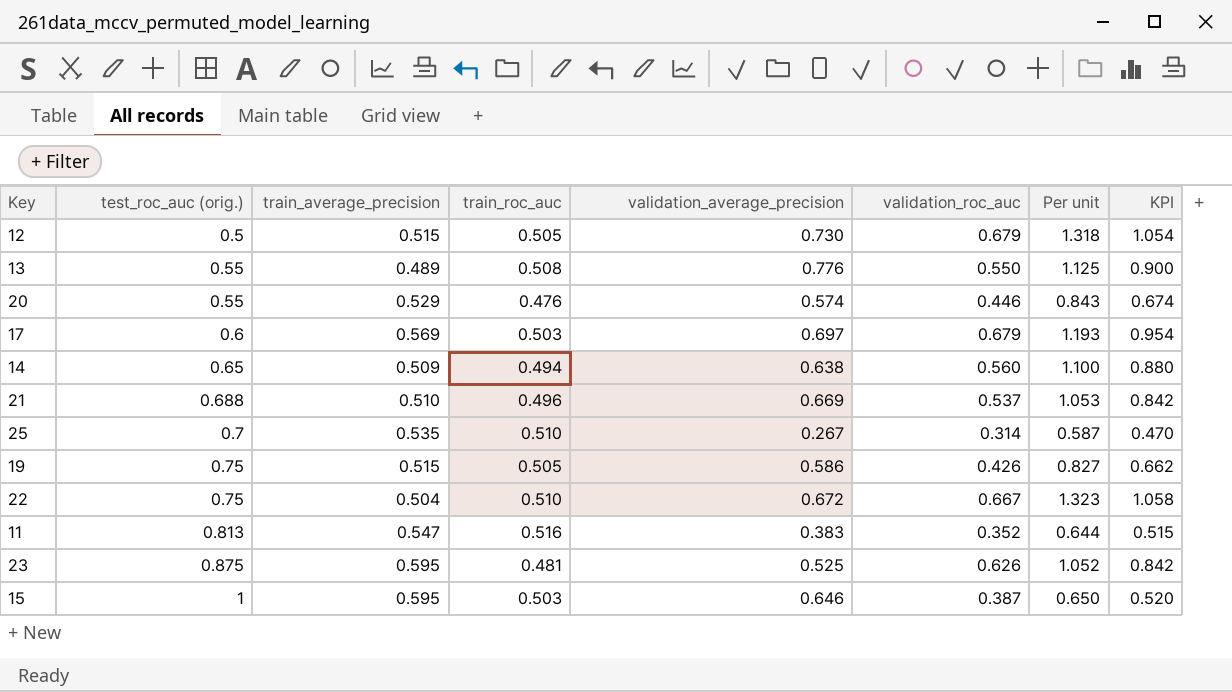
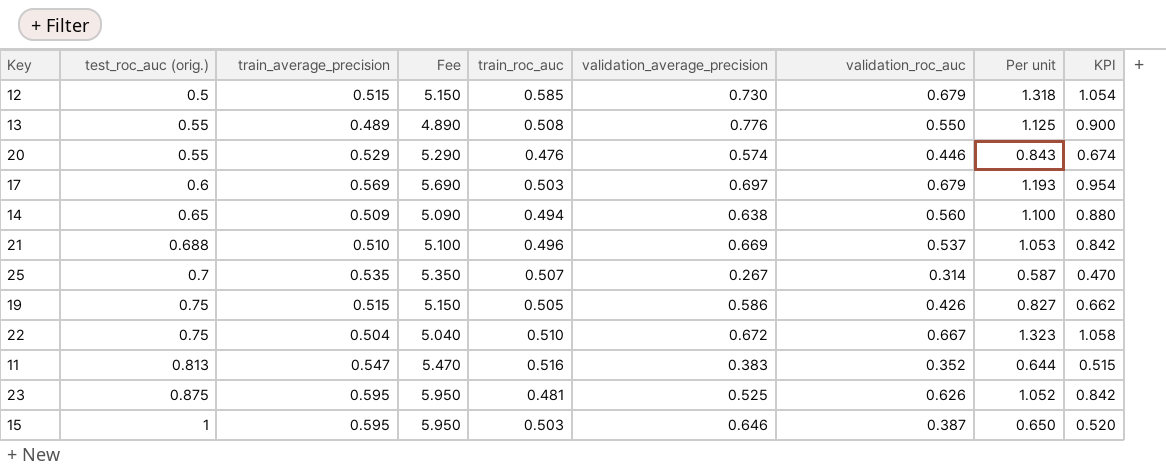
column Fee | formula: none -> [train_average_precision] * 10
12 | train_roc_auc: 0.505 -> 0.585
25 | train_roc_auc: 0.510 -> 0.507

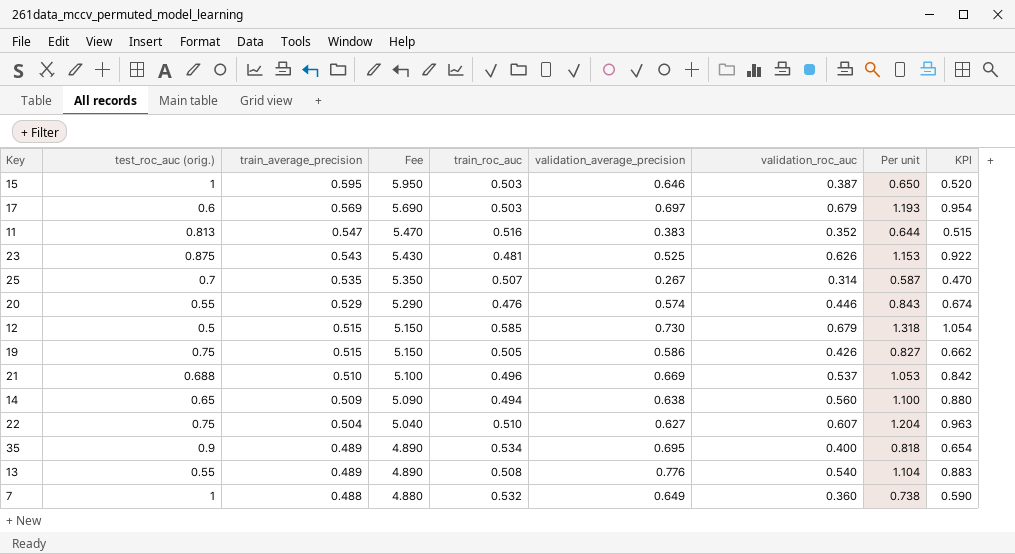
row order: test_roc_auc (orig.) ascending -> train_average_precision descending
23 | train_average_precision: 0.595 -> 0.543
23 | Fee: 5.950 -> 5.430
23 | Per unit: 1.052 -> 1.153
23 | KPI: 0.842 -> 0.922
22 | validation_average_precision: 0.672 -> 0.627
22 | validation_roc_auc: 0.667 -> 0.607
22 | Per unit: 1.323 -> 1.204
22 | KPI: 1.058 -> 0.963
row 35: none -> 0.9 | 0.489 | 4.890 | 0.534 | 0.695 | 0.400 | 0.818 | 0.654
13 | validation_roc_auc: 0.550 -> 0.540
13 | Per unit: 1.125 -> 1.104
13 | KPI: 0.900 -> 0.883
row 7: none -> 1 | 0.488 | 4.880 | 0.532 | 0.649 | 0.360 | 0.738 | 0.590

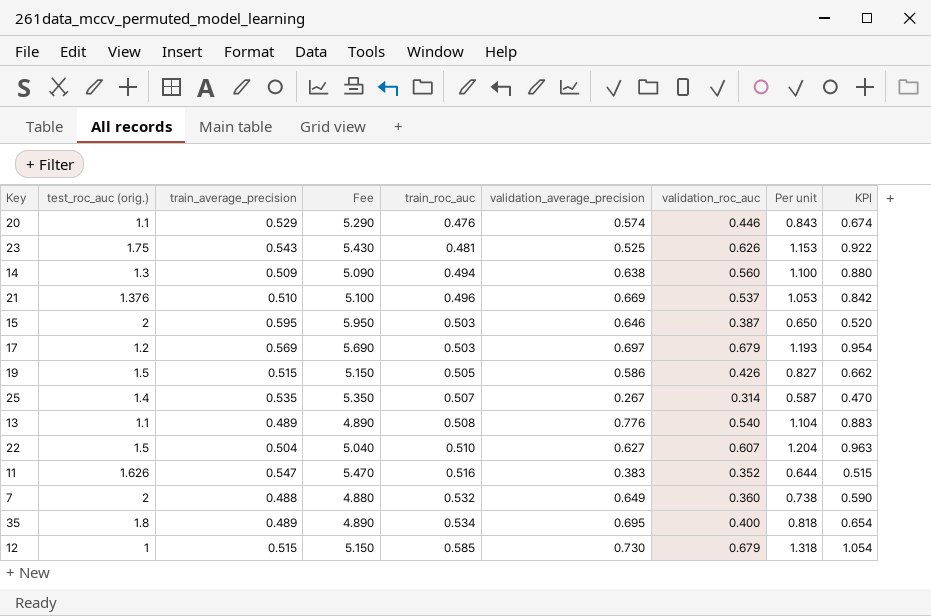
row order: train_average_precision descending -> train_roc_auc ascending
20 | test_roc_auc (orig.): 0.55 -> 1.1
23 | test_roc_auc (orig.): 0.875 -> 1.75
14 | test_roc_auc (orig.): 0.65 -> 1.3
21 | test_roc_auc (orig.): 0.688 -> 1.376
15 | test_roc_auc (orig.): 1 -> 2
17 | test_roc_auc (orig.): 0.6 -> 1.2
19 | test_roc_auc (orig.): 0.75 -> 1.5
25 | test_roc_auc (orig.): 0.7 -> 1.4
13 | test_roc_auc (orig.): 0.55 -> 1.1
22 | test_roc_auc (orig.): 0.75 -> 1.5
11 | test_roc_auc (orig.): 0.813 -> 1.626
7 | test_roc_auc (orig.): 1 -> 2
35 | test_roc_auc (orig.): 0.9 -> 1.8
12 | test_roc_auc (orig.): 0.5 -> 1

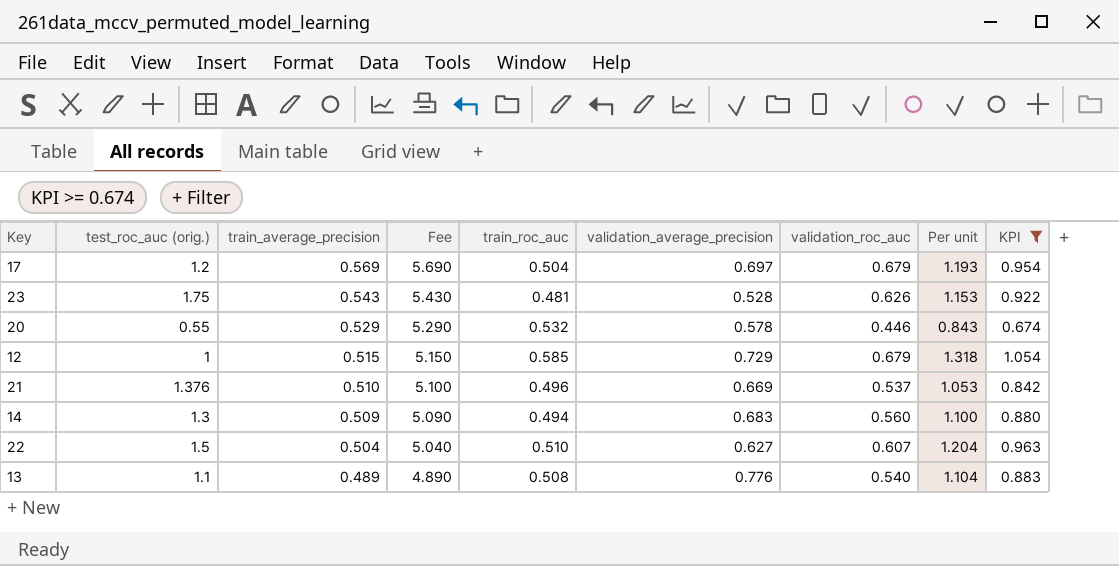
filter: none -> KPI >= 0.674
row order: train_roc_auc ascending -> train_average_precision descending
17 | train_roc_auc: 0.503 -> 0.504
23 | validation_average_precision: 0.525 -> 0.528
20 | test_roc_auc (orig.): 1.1 -> 0.55
20 | train_roc_auc: 0.476 -> 0.532
20 | validation_average_precision: 0.574 -> 0.578
12 | validation_average_precision: 0.730 -> 0.729
14 | validation_average_precision: 0.638 -> 0.683

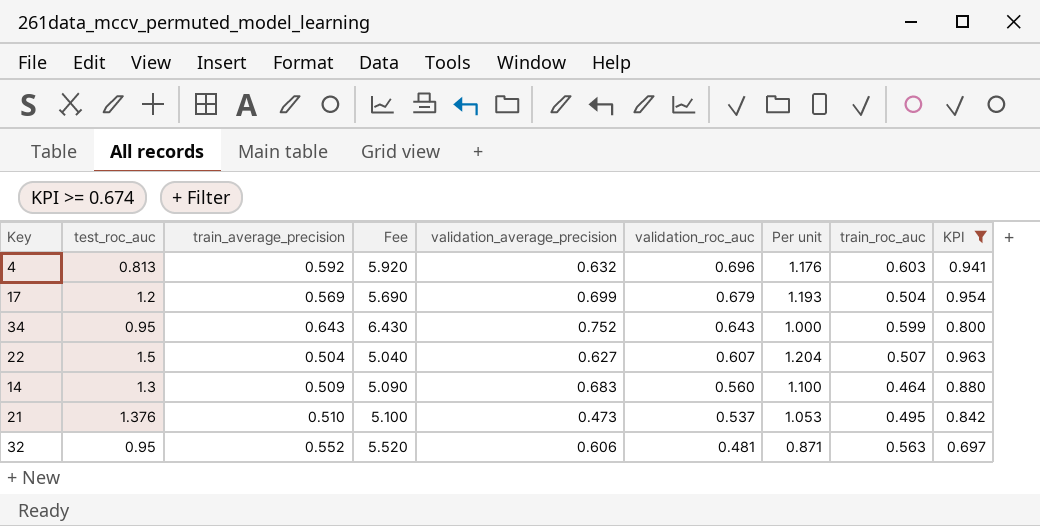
row order: train_average_precision descending -> validation_roc_auc descending
column name: test_roc_auc (orig.) -> test_roc_auc
column train_roc_auc | position: 5 -> 8
row 23: 1.75 | 0.543 | 5.430 | 0.481 | 0.528 | 0.626 | 1.153 | 0.922 -> none
row 20: 0.55 | 0.529 | 5.290 | 0.532 | 0.578 | 0.446 | 0.843 | 0.674 -> none
row 12: 1 | 0.515 | 5.150 | 0.585 | 0.729 | 0.679 | 1.318 | 1.054 -> none
row 13: 1.1 | 0.489 | 4.890 | 0.508 | 0.776 | 0.540 | 1.104 | 0.883 -> none
row 4: none -> 0.813 | 0.592 | 5.920 | 0.632 | 0.696 | 1.176 | 0.603 | 0.941
17 | validation_average_precision: 0.697 -> 0.699
row 34: none -> 0.95 | 0.643 | 6.430 | 0.752 | 0.643 | 1.000 | 0.599 | 0.800
22 | train_roc_auc: 0.510 -> 0.507
14 | train_roc_auc: 0.494 -> 0.464
21 | validation_average_precision: 0.669 -> 0.473
21 | train_roc_auc: 0.496 -> 0.495
row 32: none -> 0.95 | 0.552 | 5.520 | 0.606 | 0.481 | 0.871 | 0.563 | 0.697

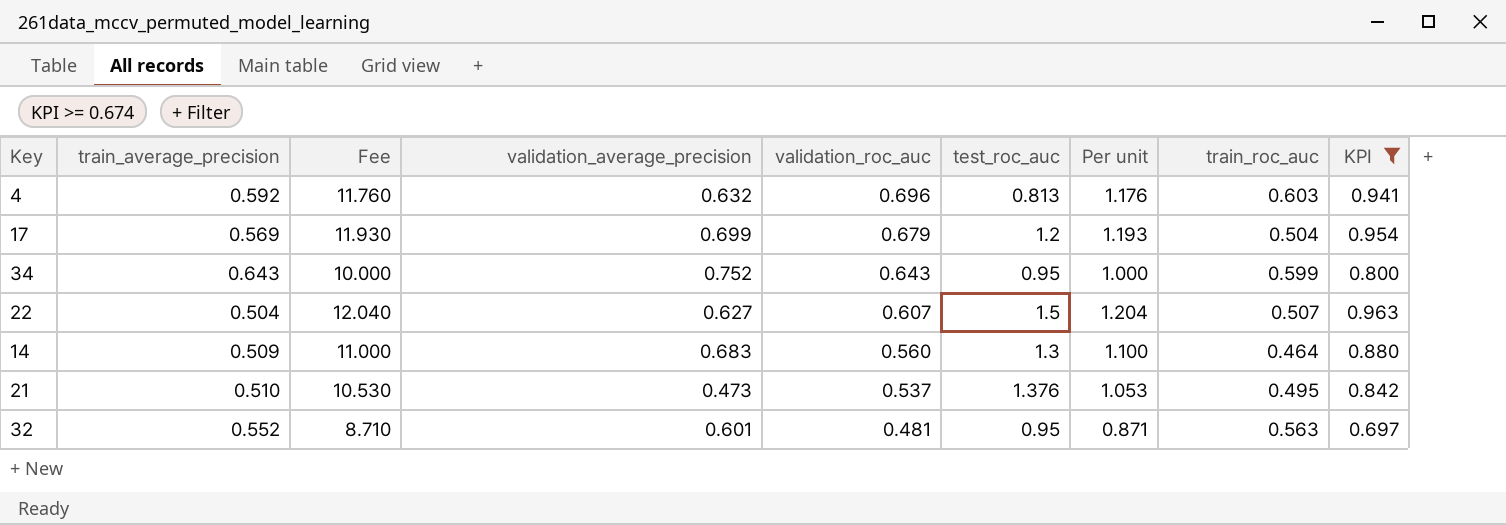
column Fee | formula: [train_average_precision] * 10 -> [Per unit] * 10
column test_roc_auc | position: 2 -> 6
32 | validation_average_precision: 0.606 -> 0.601

